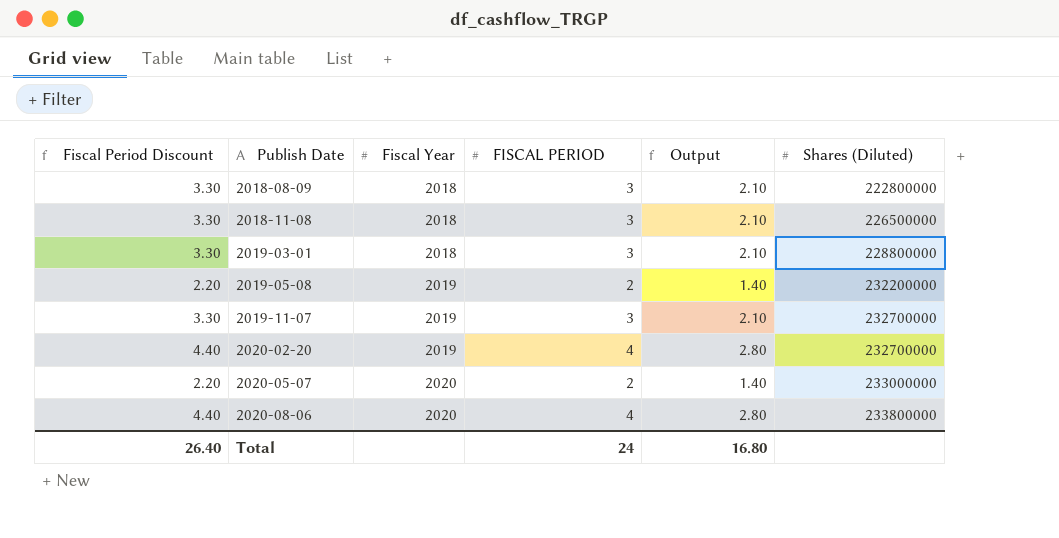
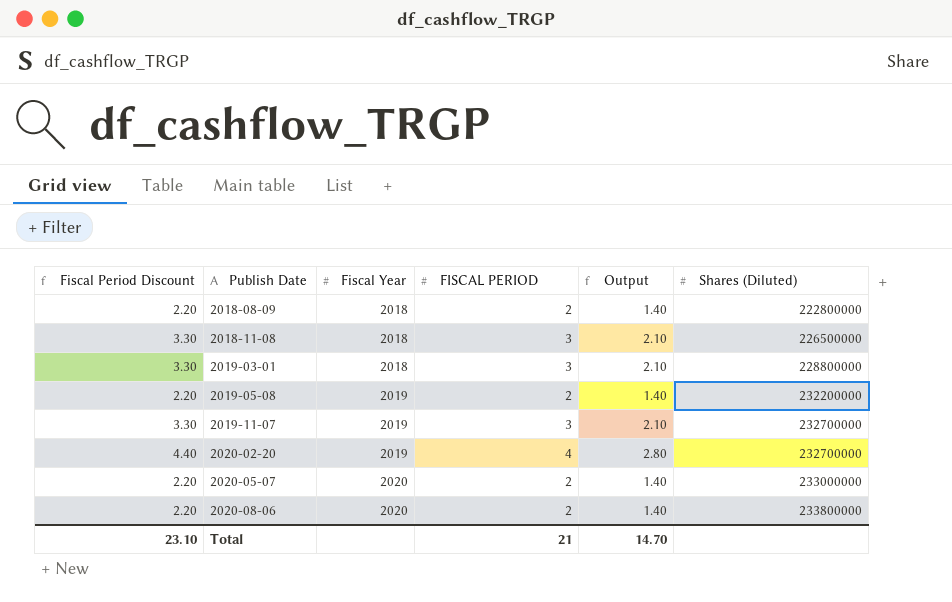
2018-08-09 | Fiscal Period Discount: 3.30 -> 2.20
2018-08-09 | FISCAL PERIOD: 3 -> 2
2018-08-09 | Output: 2.10 -> 1.40
2020-08-06 | Fiscal Period Discount: 4.40 -> 2.20
2020-08-06 | FISCAL PERIOD: 4 -> 2
2020-08-06 | Output: 2.80 -> 1.40
Total | Fiscal Period Discount: 26.40 -> 23.10
Total | FISCAL PERIOD: 24 -> 21
Total | Output: 16.80 -> 14.70

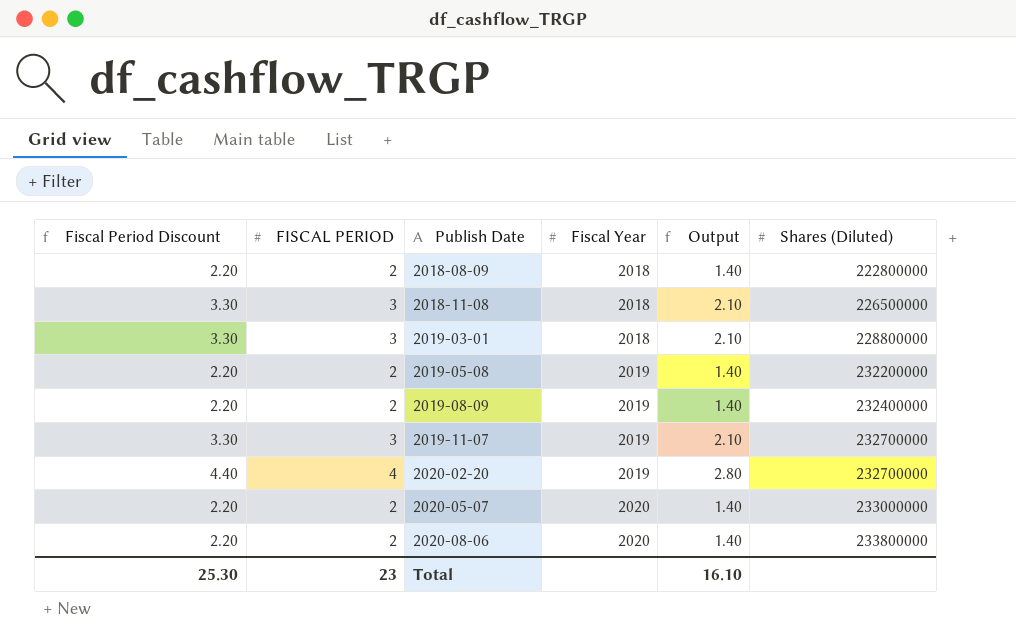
column FISCAL PERIOD | position: 4 -> 2
row 2019-08-09: none -> 2.20 | 2 | 2019 | 1.40 | 232400000
Total | Fiscal Period Discount: 23.10 -> 25.30
Total | FISCAL PERIOD: 21 -> 23
Total | Output: 14.70 -> 16.10

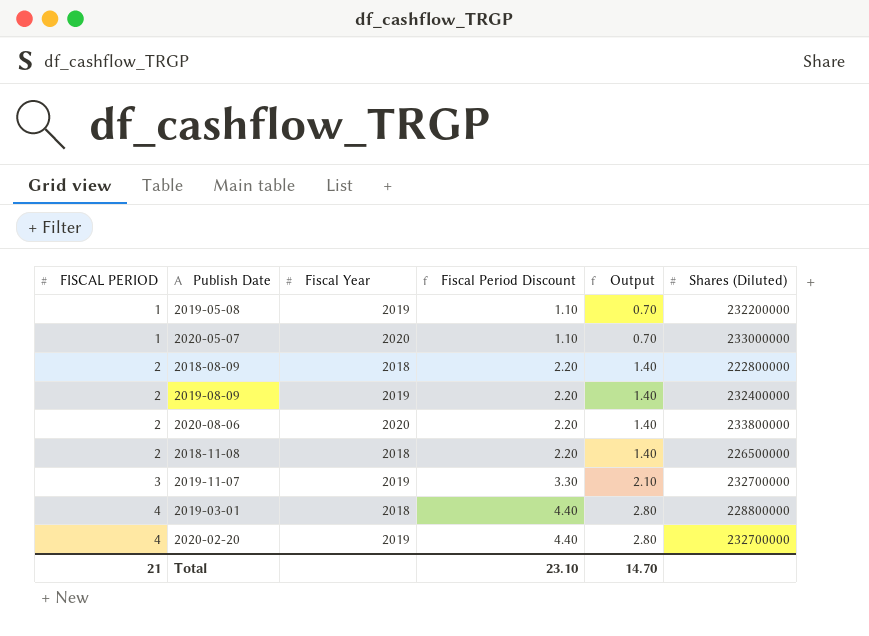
row order: Publish Date ascending -> FISCAL PERIOD ascending
column Fiscal Period Discount | position: 1 -> 4
2019-05-08 | FISCAL PERIOD: 2 -> 1
2019-05-08 | Fiscal Period Discount: 2.20 -> 1.10
2019-05-08 | Output: 1.40 -> 0.70
2020-05-07 | FISCAL PERIOD: 2 -> 1
2020-05-07 | Fiscal Period Discount: 2.20 -> 1.10
2020-05-07 | Output: 1.40 -> 0.70
2018-11-08 | FISCAL PERIOD: 3 -> 2
2018-11-08 | Fiscal Period Discount: 3.30 -> 2.20
2018-11-08 | Output: 2.10 -> 1.40
2019-03-01 | FISCAL PERIOD: 3 -> 4
2019-03-01 | Fiscal Period Discount: 3.30 -> 4.40
2019-03-01 | Output: 2.10 -> 2.80
Total | FISCAL PERIOD: 23 -> 21
Total | Fiscal Period Discount: 25.30 -> 23.10
Total | Output: 16.10 -> 14.70

